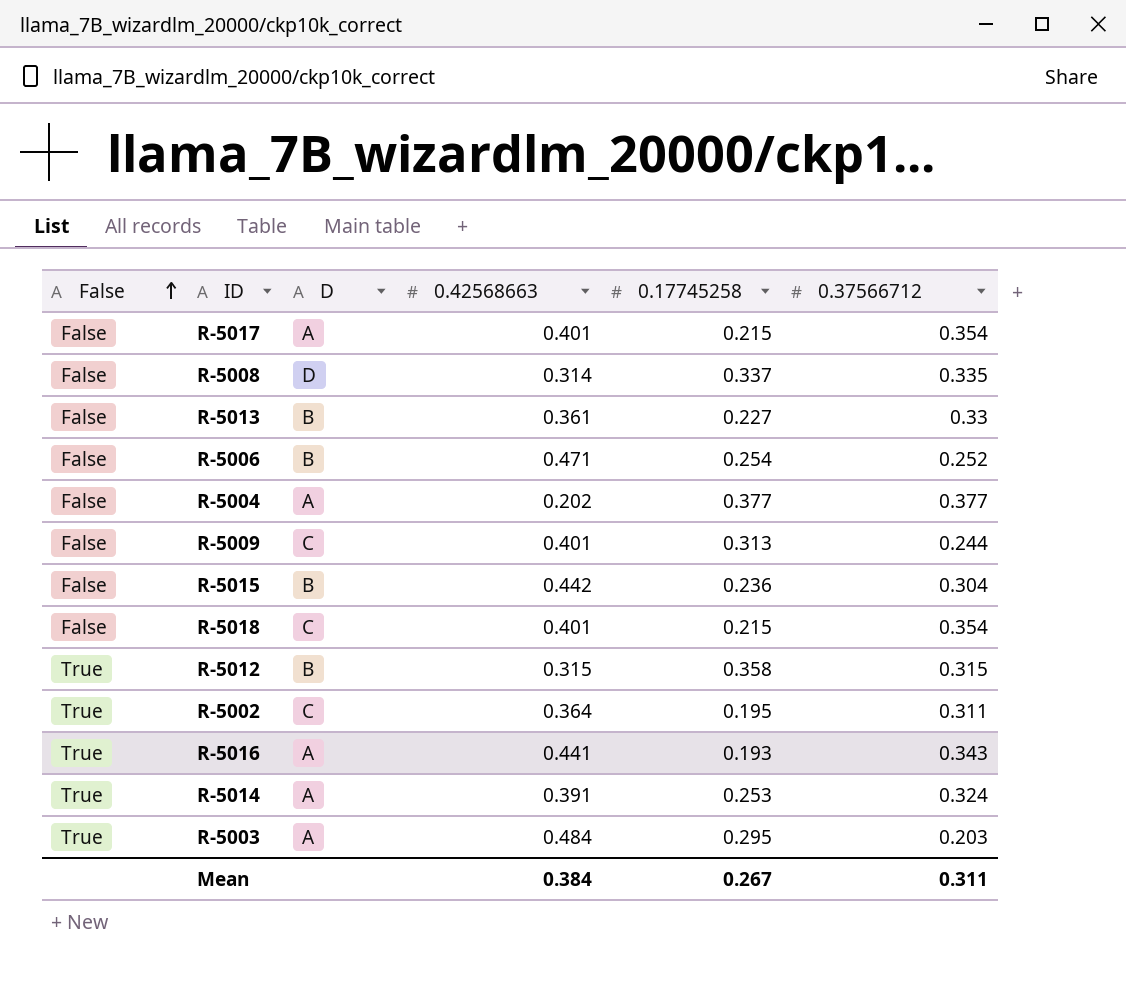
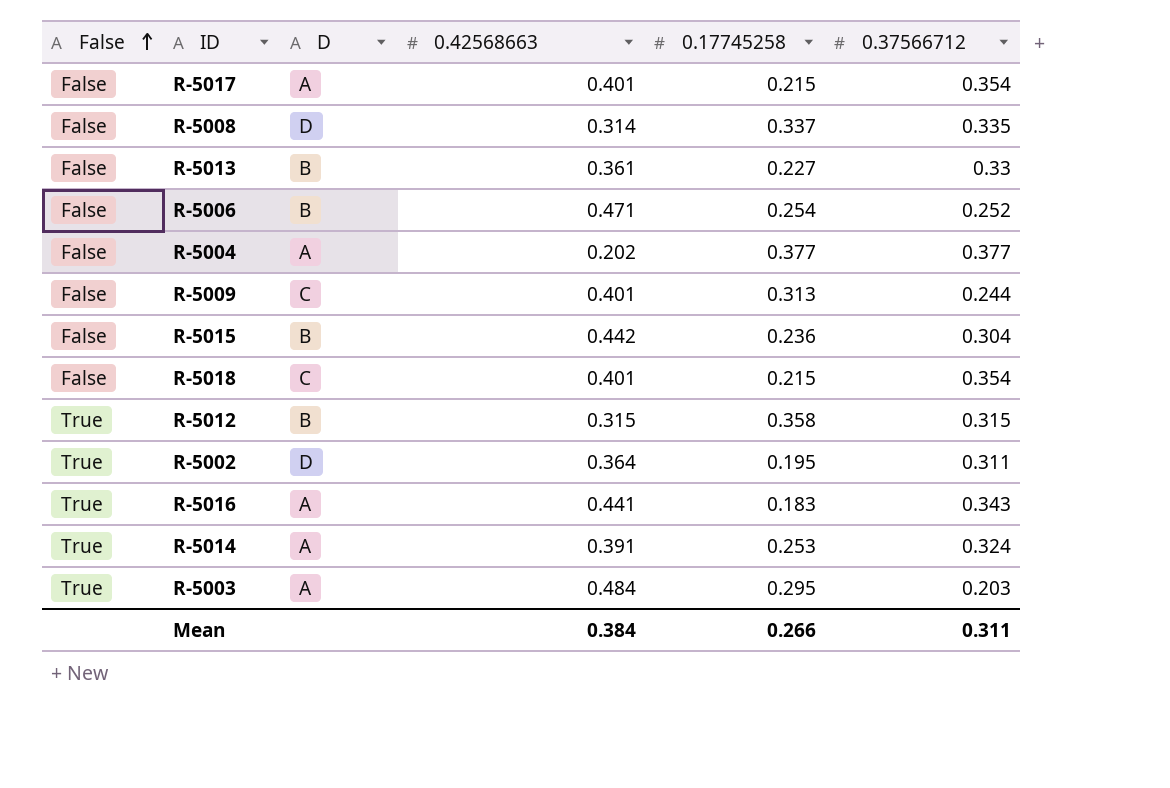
R-5002 | D: C -> D
R-5016 | 0.17745258: 0.193 -> 0.183
Mean | 0.17745258: 0.267 -> 0.266

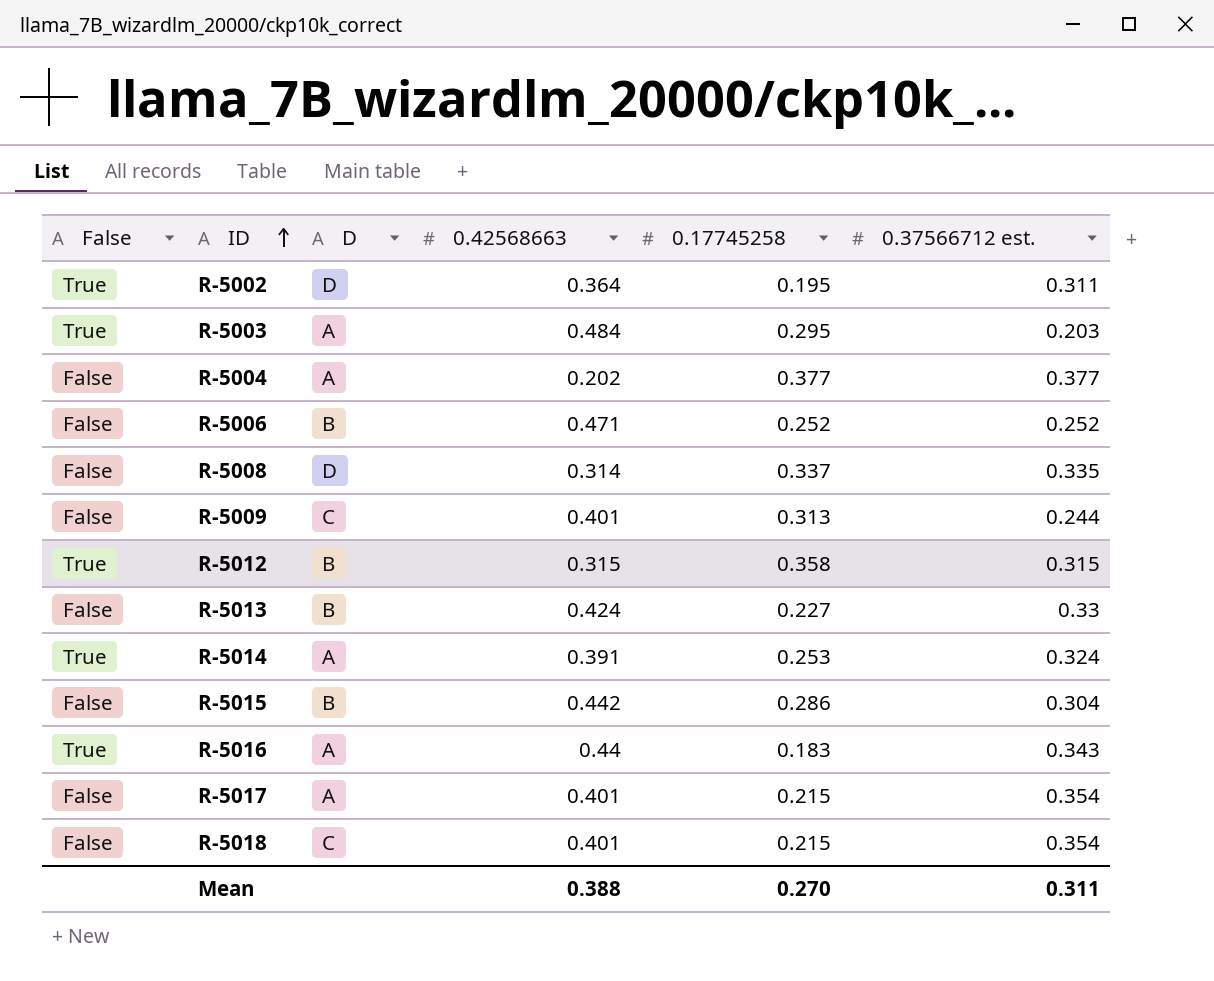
row order: False ascending -> ID ascending
column name: 0.37566712 -> 0.37566712 est.
R-5006 | 0.17745258: 0.254 -> 0.252
R-5013 | 0.42568663: 0.361 -> 0.424
R-5015 | 0.17745258: 0.236 -> 0.286
R-5016 | 0.42568663: 0.441 -> 0.44
Mean | 0.42568663: 0.384 -> 0.388
Mean | 0.17745258: 0.266 -> 0.270

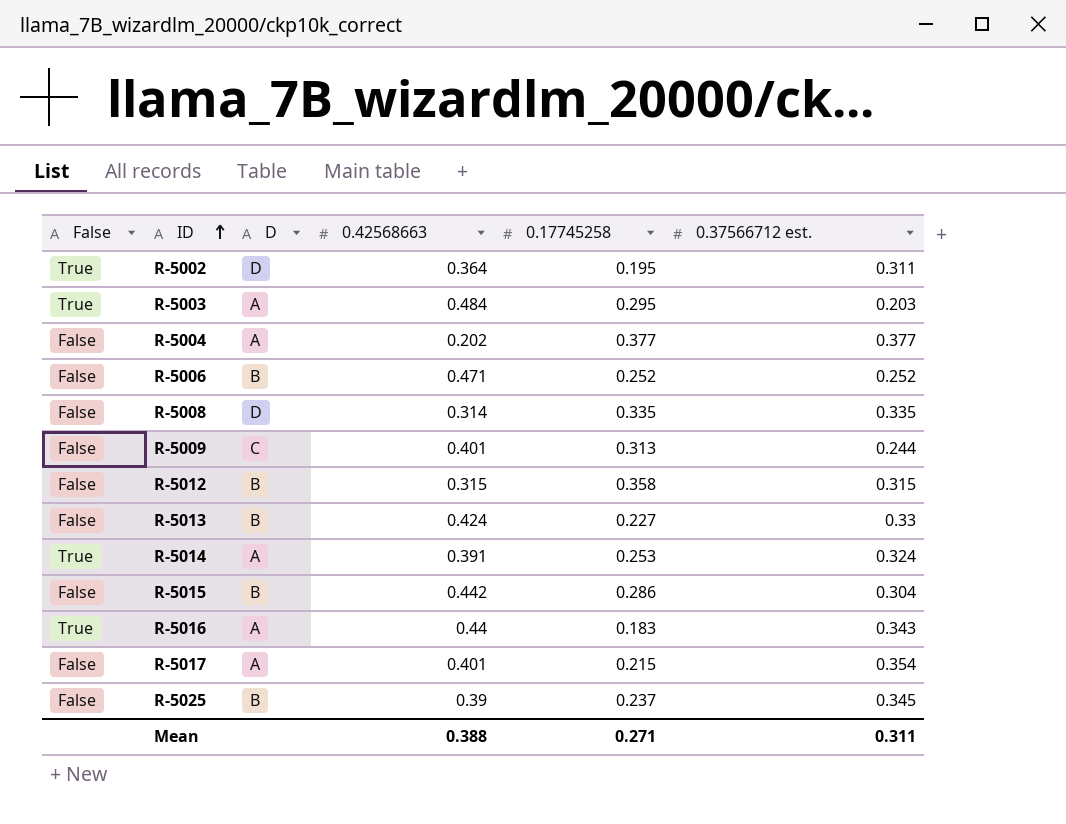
row R-5018: False | C | 0.401 | 0.215 | 0.354 -> none
R-5008 | 0.17745258: 0.337 -> 0.335
R-5012 | False: True -> False
row R-5025: none -> False | B | 0.39 | 0.237 | 0.345
Mean | 0.17745258: 0.270 -> 0.271

